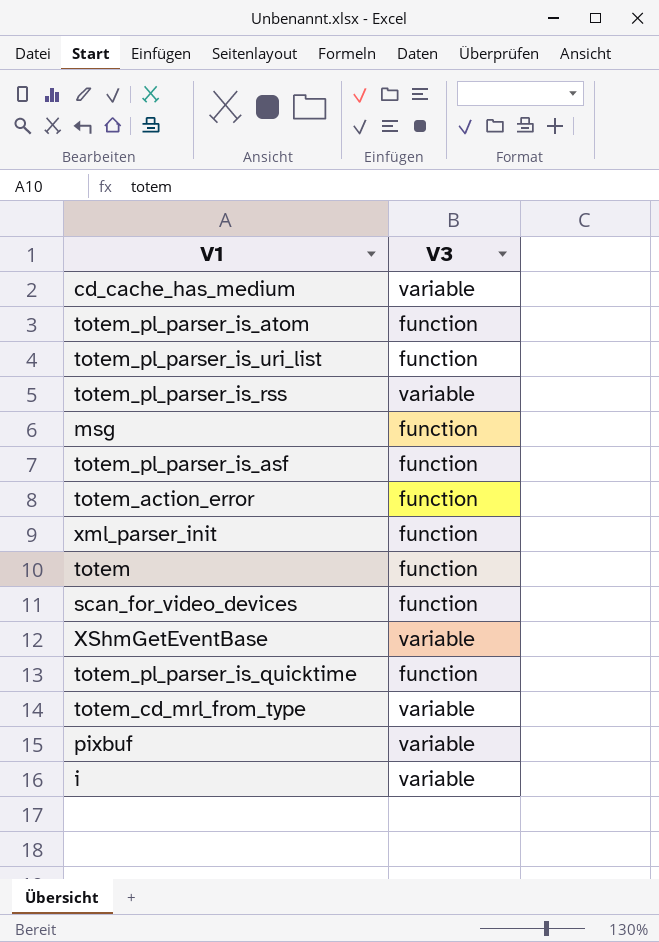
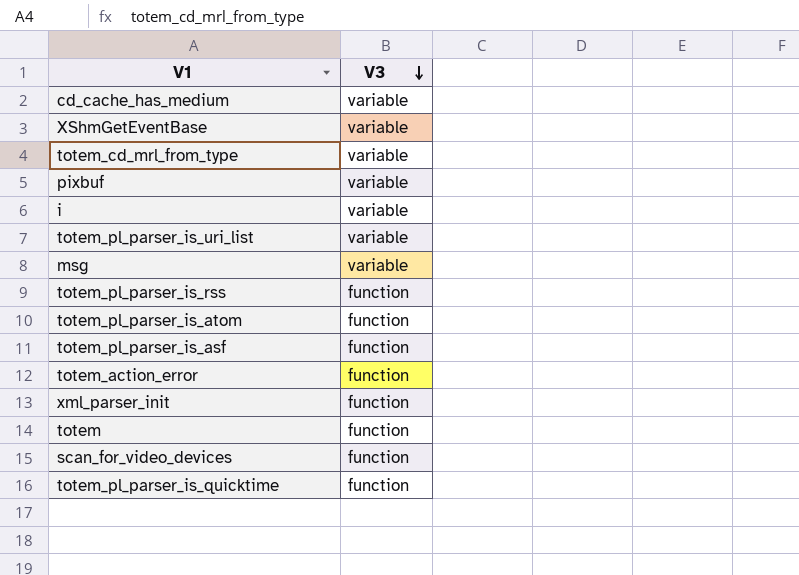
row order: none -> V3 descending
totem_pl_parser_is_uri_list | V3: function -> variable
msg | V3: function -> variable
totem_pl_parser_is_rss | V3: variable -> function

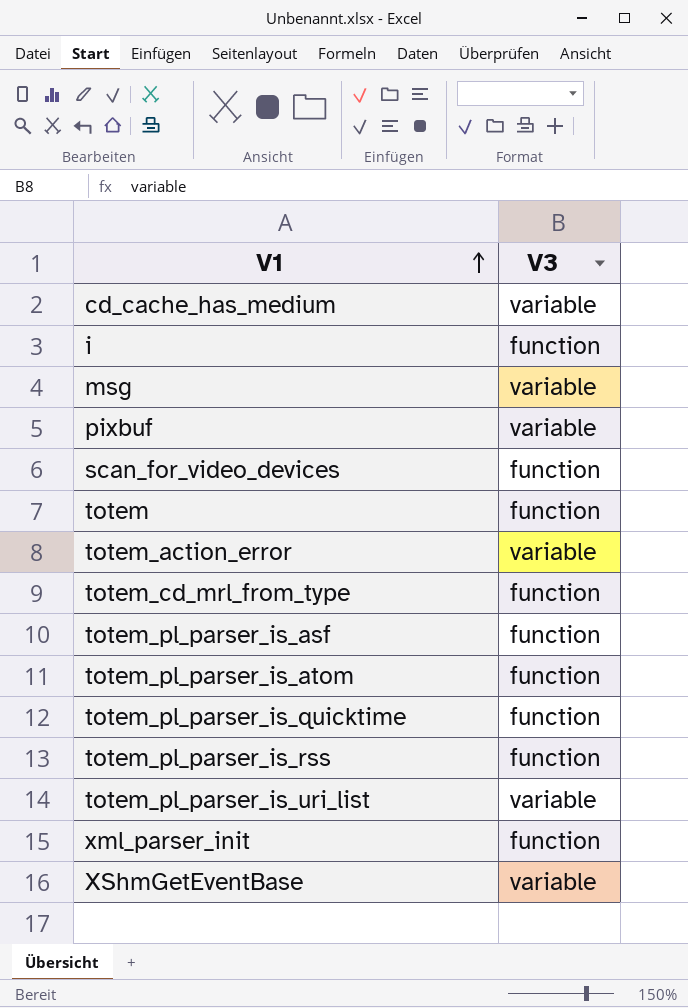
row order: V3 descending -> V1 ascending
i | V3: variable -> function
totem_action_error | V3: function -> variable
totem_cd_mrl_from_type | V3: variable -> function

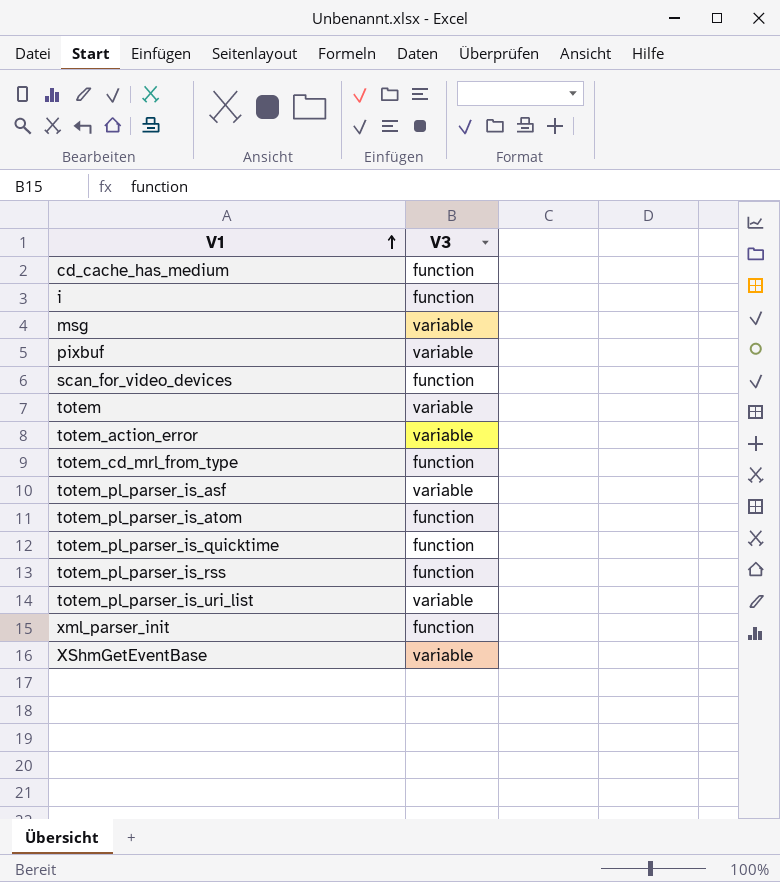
cd_cache_has_medium | V3: variable -> function
totem | V3: function -> variable
totem_pl_parser_is_asf | V3: function -> variable

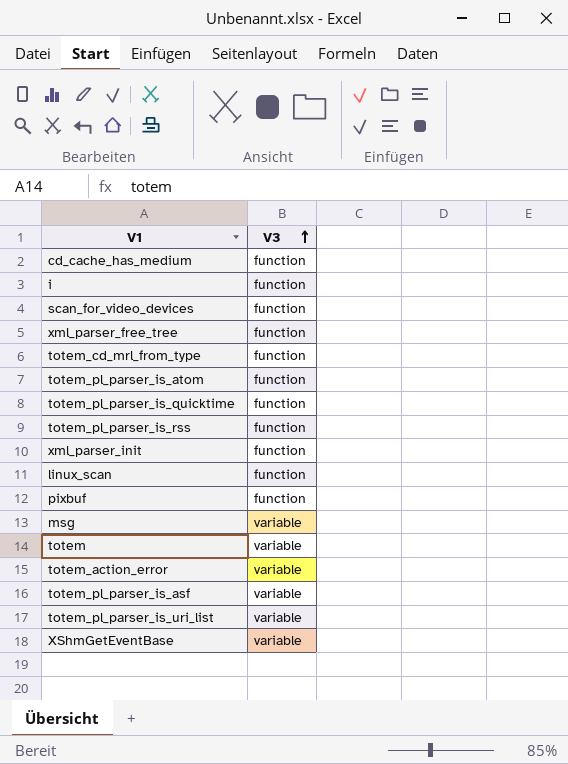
row order: V1 ascending -> V3 ascending
row xml_parser_free_tree: none -> function
row linux_scan: none -> function
pixbuf | V3: variable -> function

